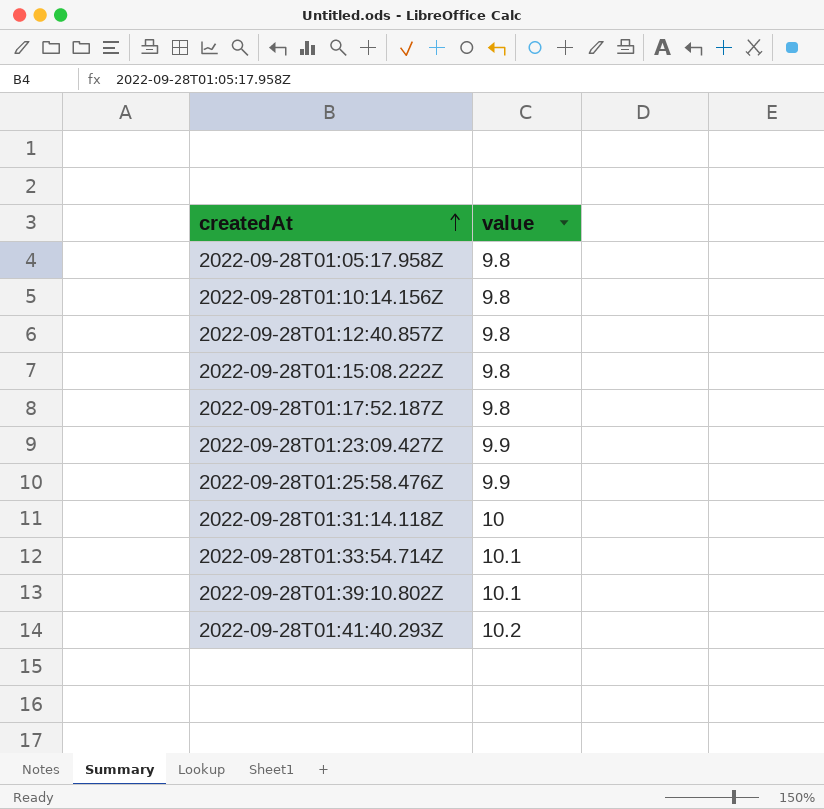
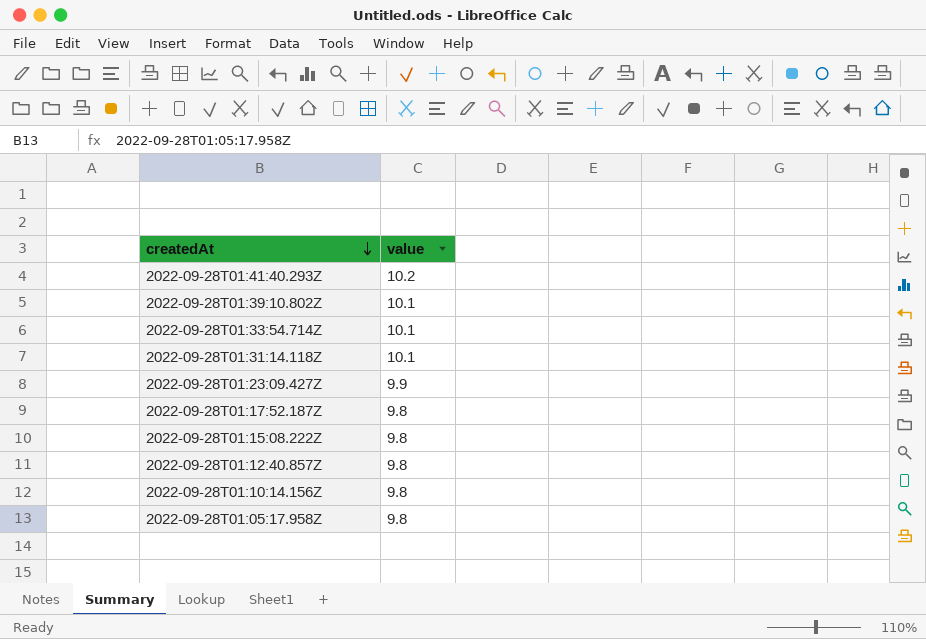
row order: createdAt ascending -> createdAt descending
row 2022-09-28T01:25:58.476Z: 9.9 -> none
2022-09-28T01:31:14.118Z | value: 10 -> 10.1

